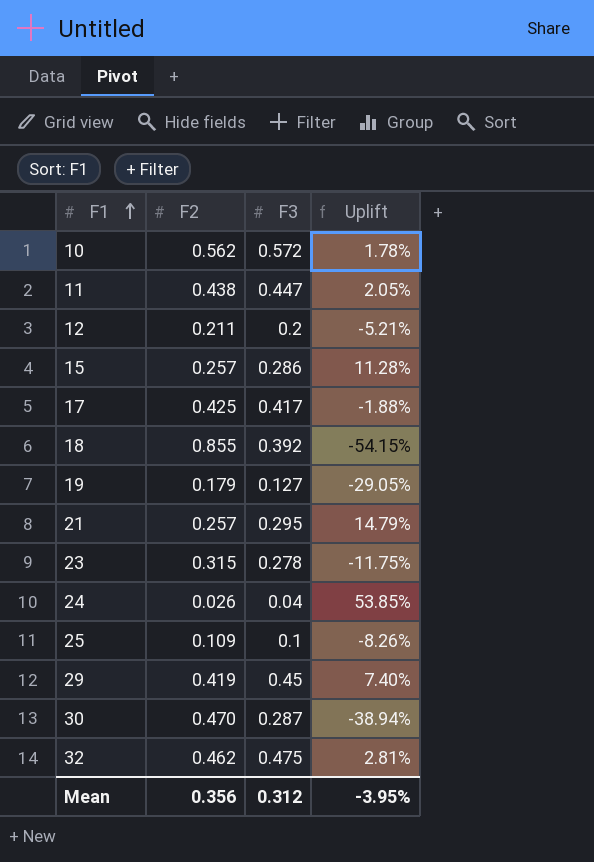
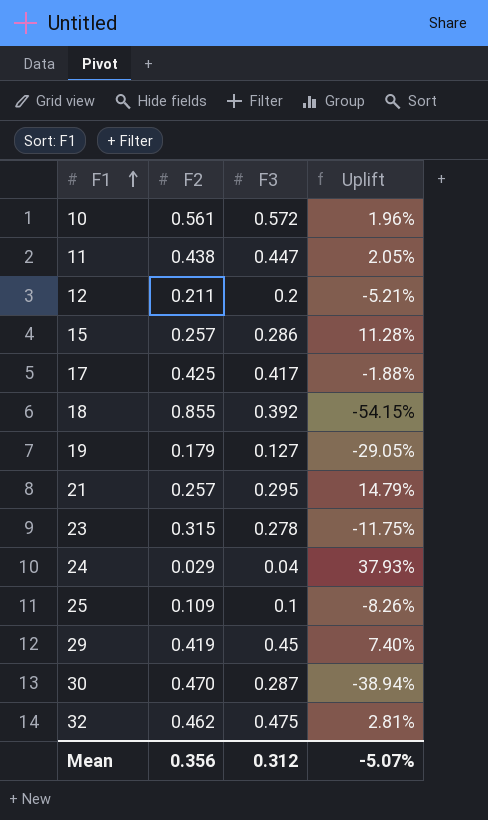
10 | F2: 0.562 -> 0.561
10 | Uplift: 1.78% -> 1.96%
24 | F2: 0.026 -> 0.029
24 | Uplift: 53.85% -> 37.93%
Mean | Uplift: -3.95% -> -5.07%

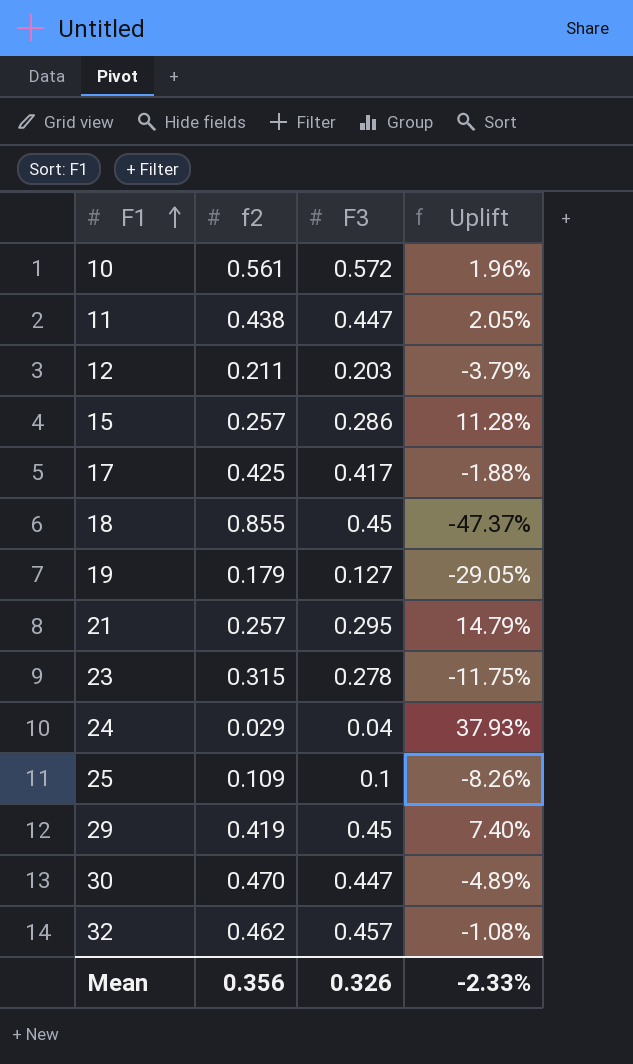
column name: F2 -> f2
12 | F3: 0.2 -> 0.203
12 | Uplift: -5.21% -> -3.79%
18 | F3: 0.392 -> 0.45
18 | Uplift: -54.15% -> -47.37%
30 | F3: 0.287 -> 0.447
30 | Uplift: -38.94% -> -4.89%
32 | F3: 0.475 -> 0.457
32 | Uplift: 2.81% -> -1.08%
Mean | F3: 0.312 -> 0.326
Mean | Uplift: -5.07% -> -2.33%

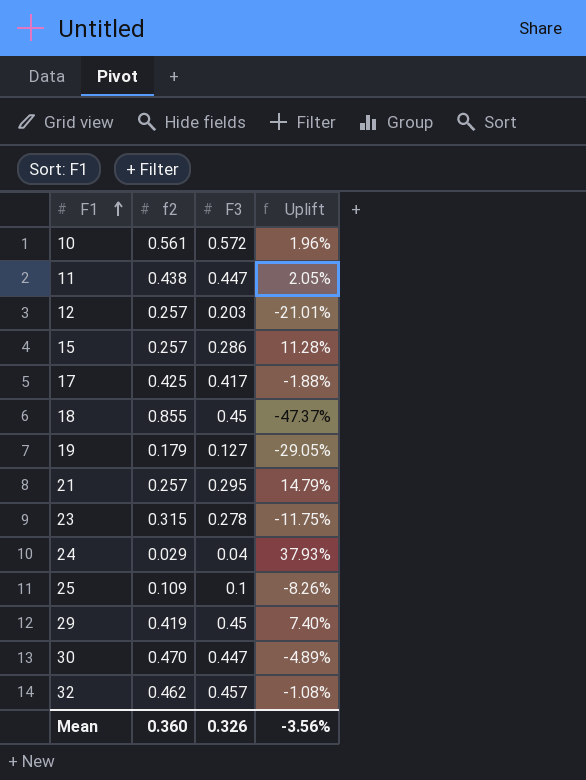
12 | f2: 0.211 -> 0.257
12 | Uplift: -3.79% -> -21.01%
Mean | f2: 0.356 -> 0.360
Mean | Uplift: -2.33% -> -3.56%

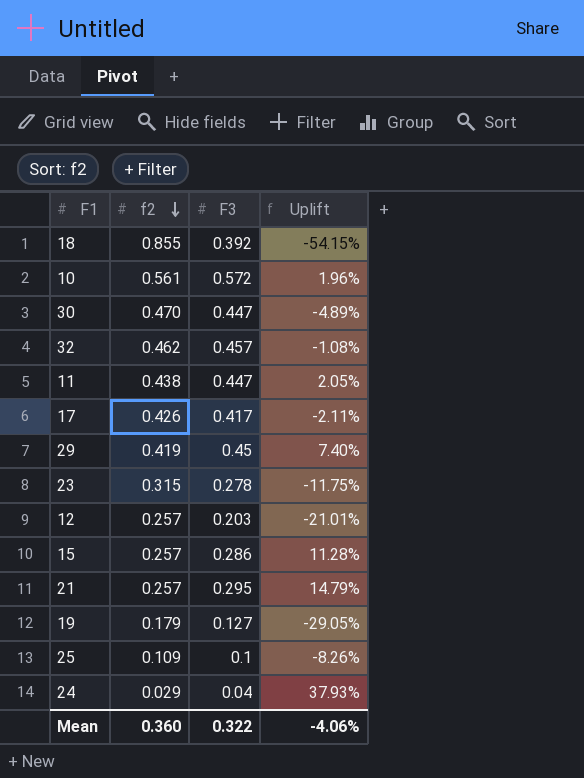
row order: F1 ascending -> f2 descending
18 | F3: 0.45 -> 0.392
18 | Uplift: -47.37% -> -54.15%
17 | f2: 0.425 -> 0.426
17 | Uplift: -1.88% -> -2.11%
Mean | F3: 0.326 -> 0.322
Mean | Uplift: -3.56% -> -4.06%

